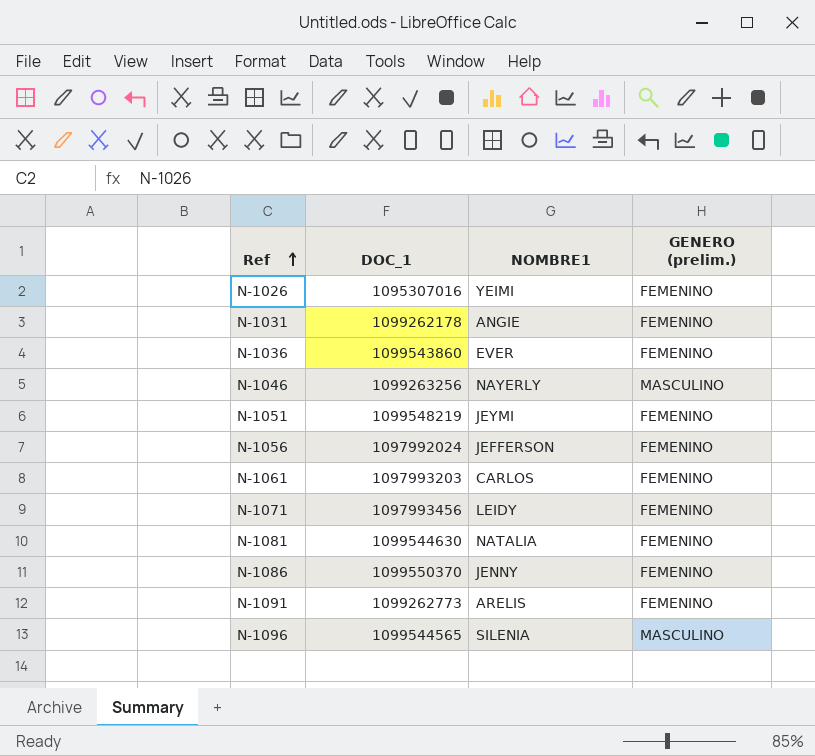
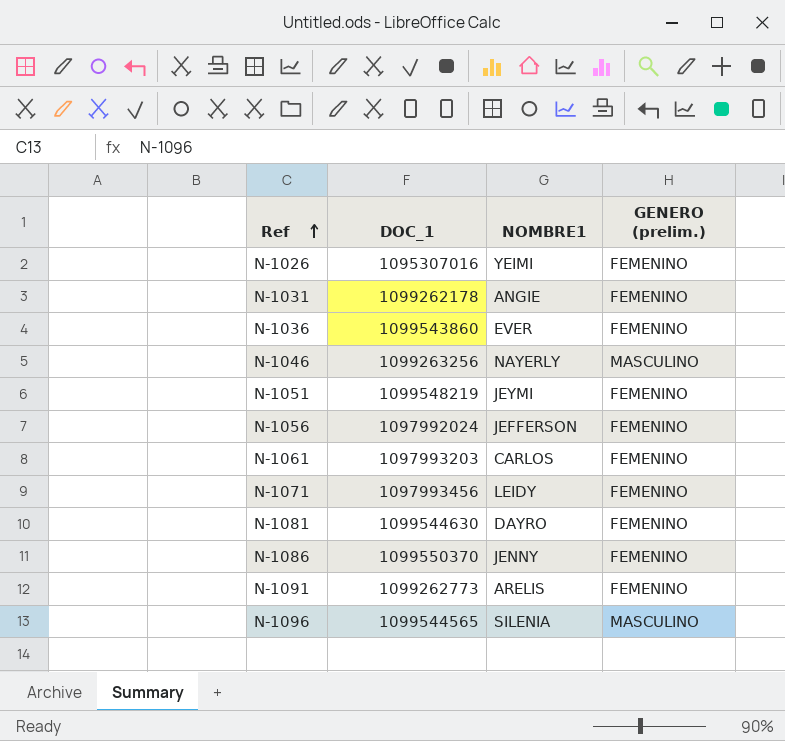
N-1081 | NOMBRE1: NATALIA -> DAYRO

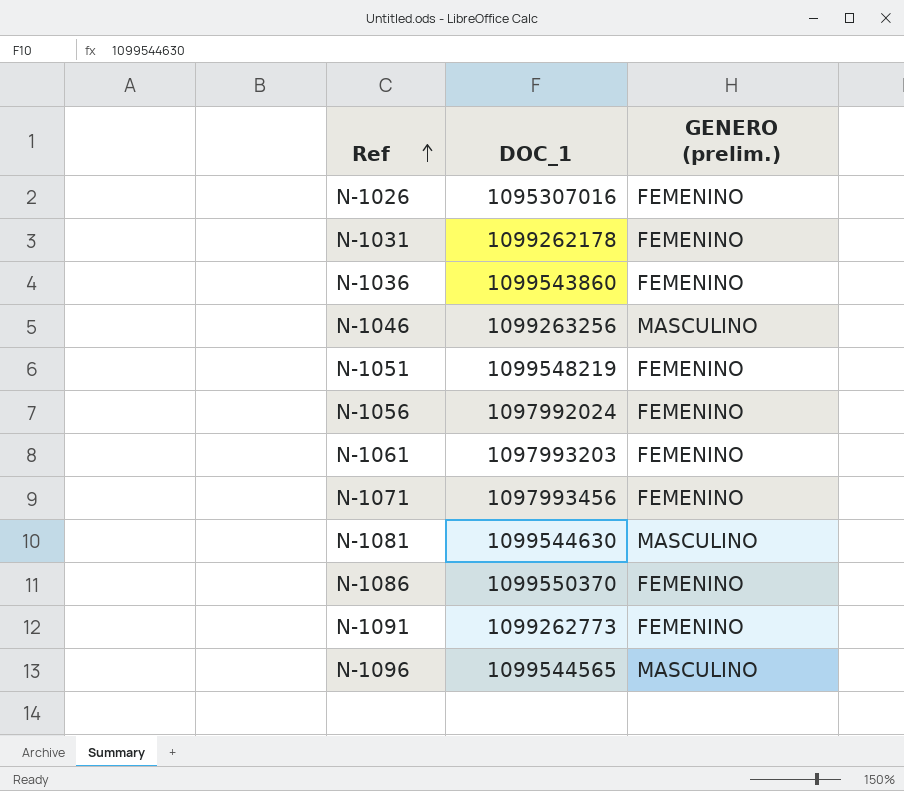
column NOMBRE1 | position: 3 -> none
N-1081 | GENERO (prelim.): FEMENINO -> MASCULINO

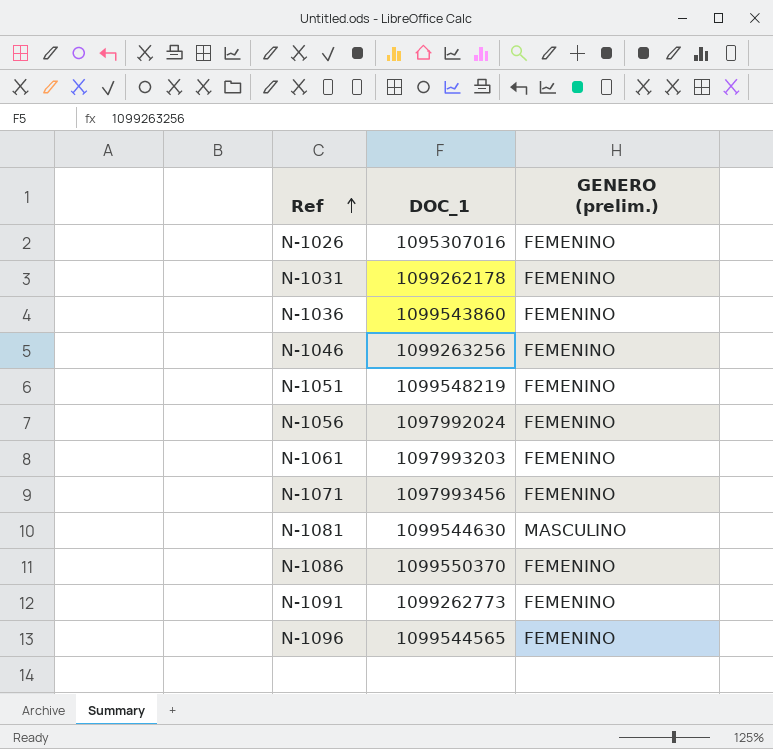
N-1046 | GENERO (prelim.): MASCULINO -> FEMENINO
N-1096 | GENERO (prelim.): MASCULINO -> FEMENINO

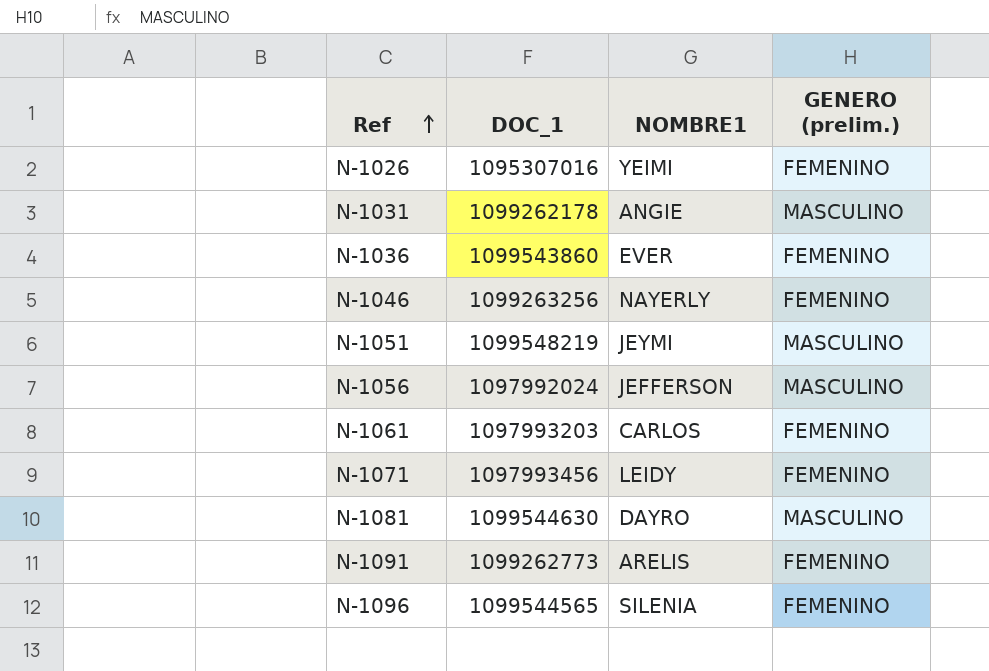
column NOMBRE1 | position: none -> 3
row N-1086: 1099550370 | FEMENINO -> none
N-1031 | GENERO (prelim.): FEMENINO -> MASCULINO
N-1051 | GENERO (prelim.): FEMENINO -> MASCULINO
N-1056 | GENERO (prelim.): FEMENINO -> MASCULINO

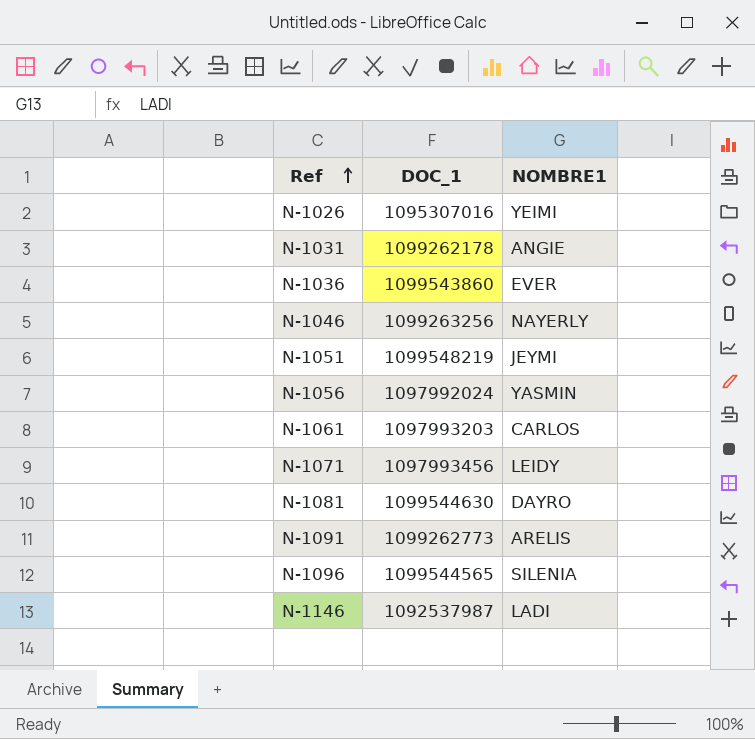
column GENERO (prelim.) | position: 4 -> none
N-1056 | NOMBRE1: JEFFERSON -> YASMIN
row N-1146: none -> 1092537987 | LADI

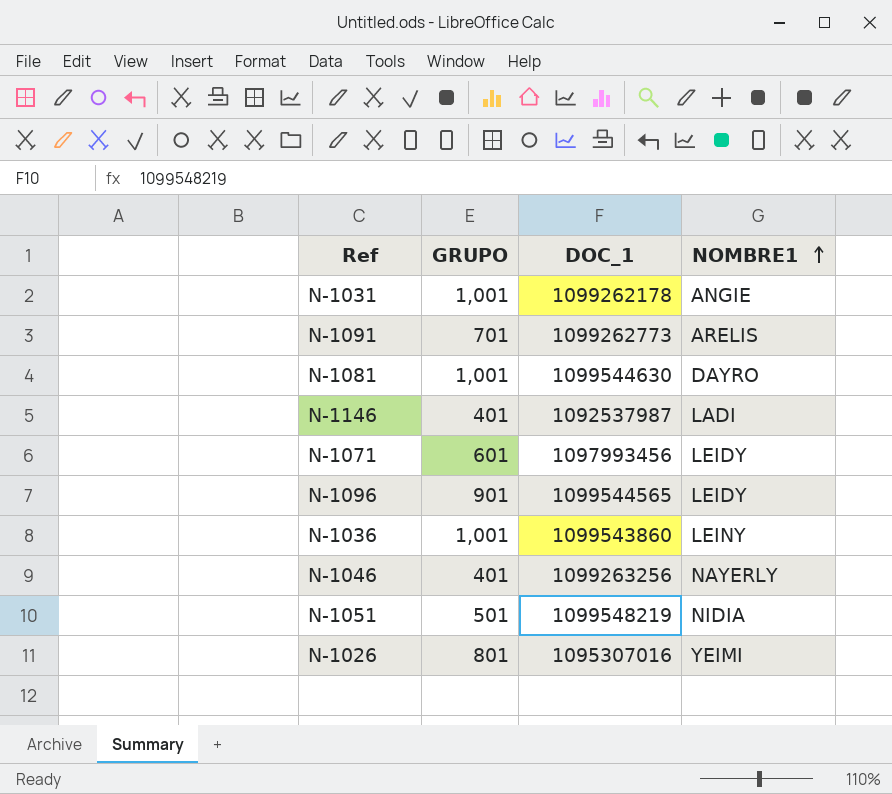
row order: Ref ascending -> NOMBRE1 ascending
column GRUPO | position: none -> 2
row N-1056: 1097992024 | YASMIN -> none
row N-1061: 1097993203 | CARLOS -> none
N-1096 | NOMBRE1: SILENIA -> LEIDY
N-1036 | NOMBRE1: EVER -> LEINY
N-1051 | NOMBRE1: JEYMI -> NIDIA

